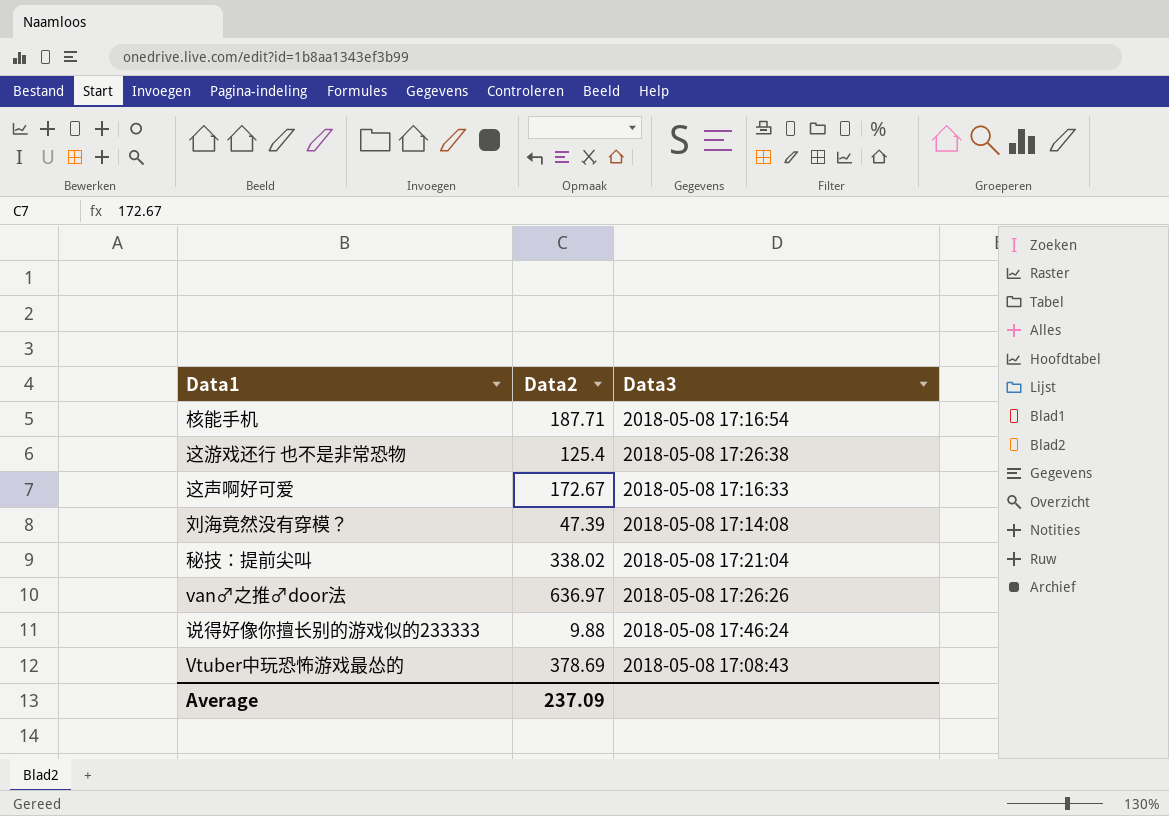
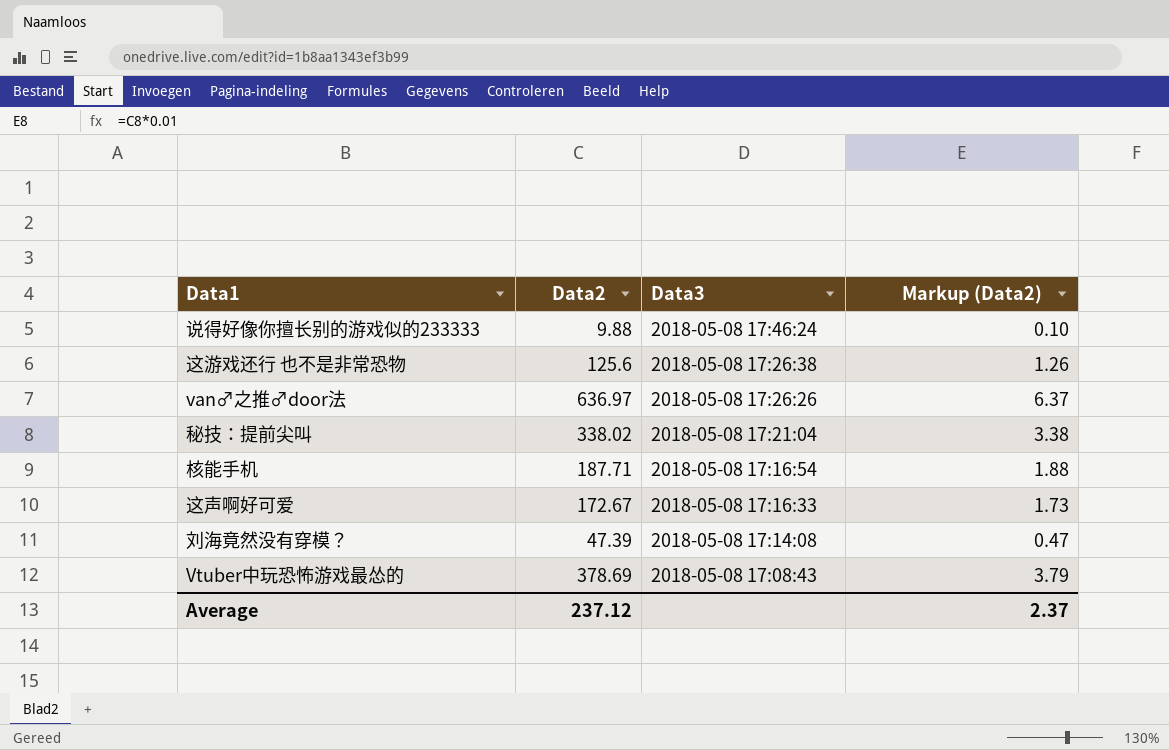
row order: none -> Data3 descending
column Markup (Data2) | formula: none -> [Data2] * 0.01
这游戏还行 也不是非常恐物 | Data2: 125.4 -> 125.6
Average | Data2: 237.09 -> 237.12

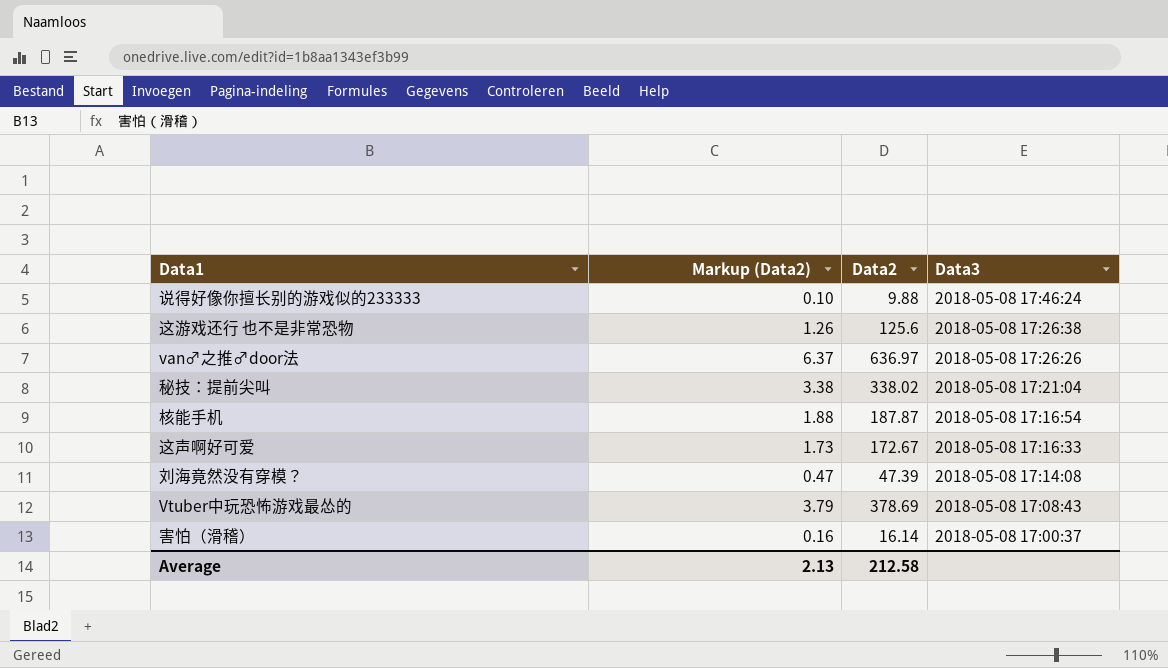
column Markup (Data2) | position: 4 -> 2
核能手机 | Data2: 187.71 -> 187.87
row 害怕（滑稽）: none -> 0.16 | 16.14 | 2018-05-08 17:00:37
Average | Markup (Data2): 2.37 -> 2.13
Average | Data2: 237.12 -> 212.58

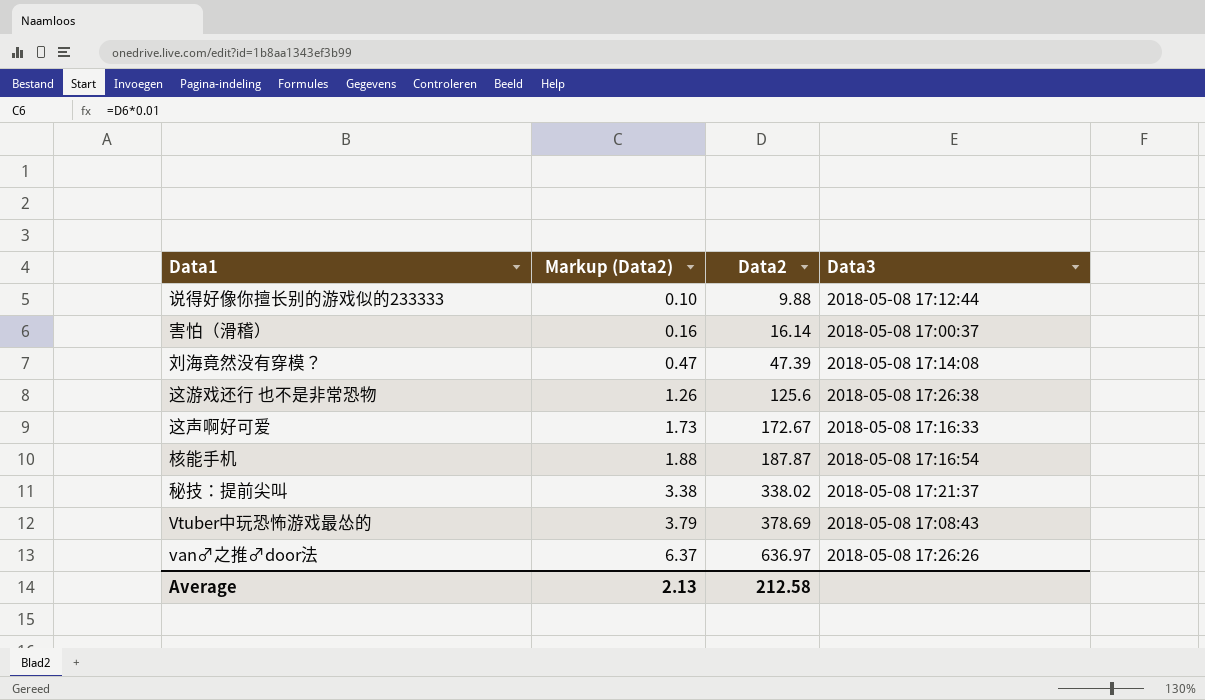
row order: Data3 descending -> Markup (Data2) ascending
说得好像你擅长别的游戏似的233333 | Data3: 2018-05-08 17:46:24 -> 2018-05-08 17:12:44
秘技：提前尖叫 | Data3: 2018-05-08 17:21:04 -> 2018-05-08 17:21:37

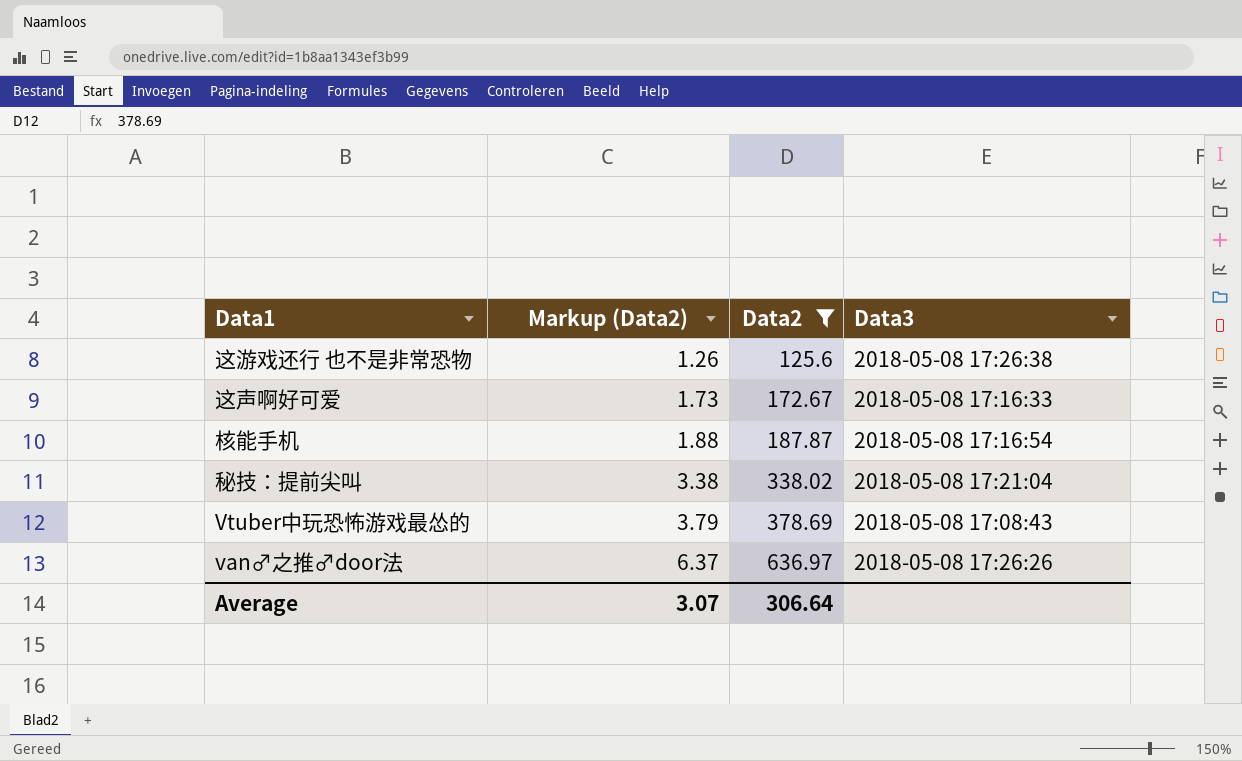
filter: none -> Data2 >= 125.6
秘技：提前尖叫 | Data3: 2018-05-08 17:21:37 -> 2018-05-08 17:21:04
Average | Markup (Data2): 2.13 -> 3.07
Average | Data2: 212.58 -> 306.64

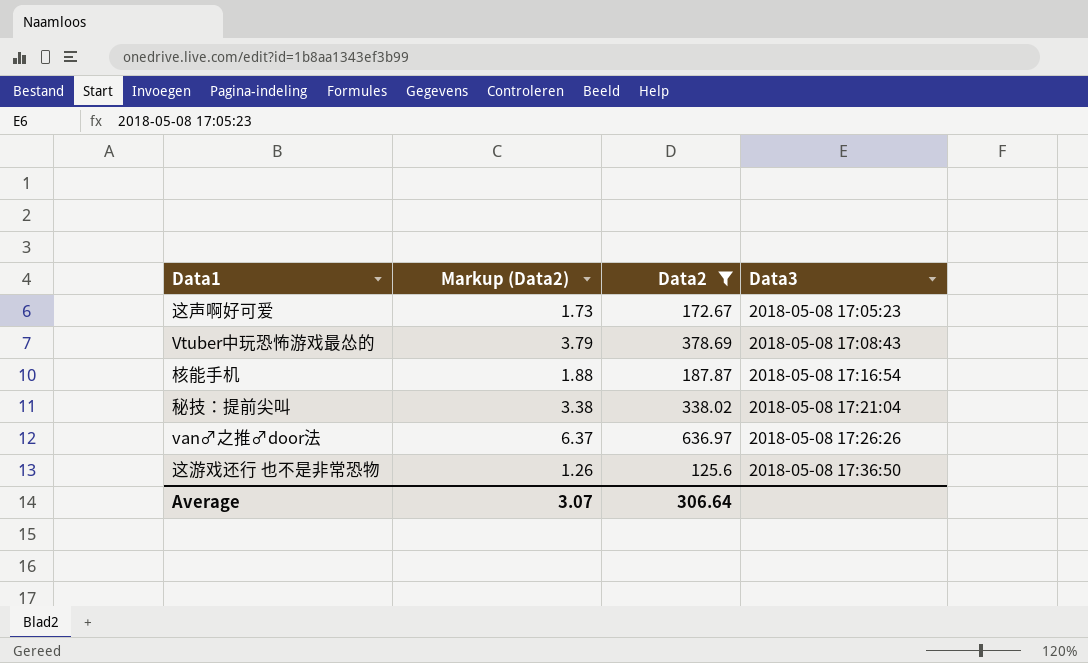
row order: Markup (Data2) ascending -> Data3 ascending
这声啊好可爱 | Data3: 2018-05-08 17:16:33 -> 2018-05-08 17:05:23
这游戏还行 也不是非常恐物 | Data3: 2018-05-08 17:26:38 -> 2018-05-08 17:36:50

